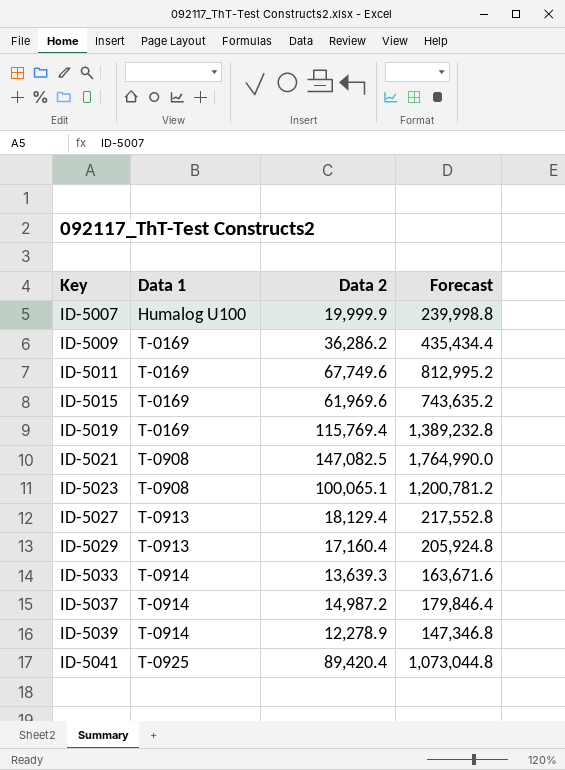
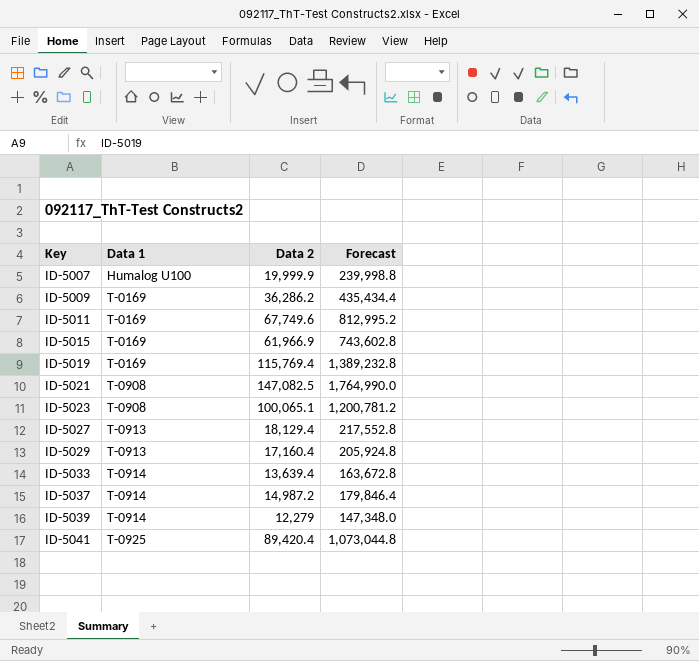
ID-5015 | Data 2: 61,969.6 -> 61,966.9
ID-5015 | Forecast: 743,635.2 -> 743,602.8
ID-5033 | Data 2: 13,639.3 -> 13,639.4
ID-5033 | Forecast: 163,671.6 -> 163,672.8
ID-5039 | Data 2: 12,278.9 -> 12,279
ID-5039 | Forecast: 147,346.8 -> 147,348.0

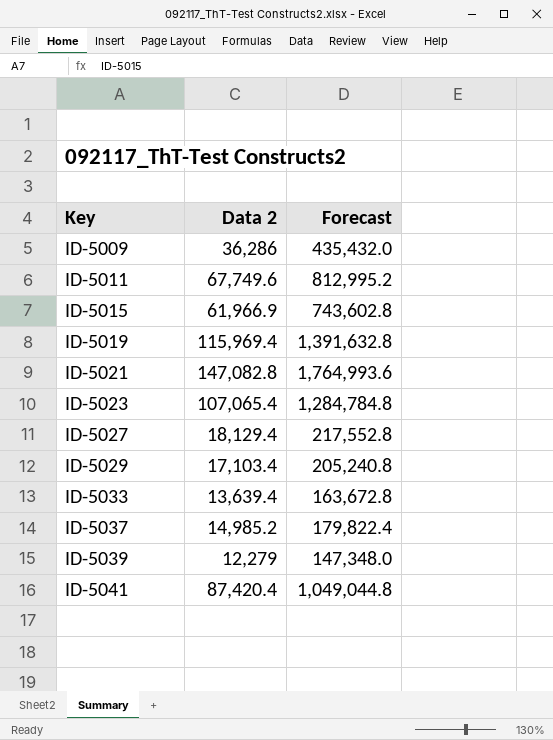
column Data 1 | position: 2 -> none
row ID-5007: Humalog U100 | 19,999.9 | 239,998.8 -> none
ID-5009 | Data 2: 36,286.2 -> 36,286
ID-5009 | Forecast: 435,434.4 -> 435,432.0
ID-5019 | Data 2: 115,769.4 -> 115,969.4
ID-5019 | Forecast: 1,389,232.8 -> 1,391,632.8
ID-5021 | Data 2: 147,082.5 -> 147,082.8
ID-5021 | Forecast: 1,764,990.0 -> 1,764,993.6
ID-5023 | Data 2: 100,065.1 -> 107,065.4
ID-5023 | Forecast: 1,200,781.2 -> 1,284,784.8
ID-5029 | Data 2: 17,160.4 -> 17,103.4
ID-5029 | Forecast: 205,924.8 -> 205,240.8
ID-5037 | Data 2: 14,987.2 -> 14,985.2
ID-5037 | Forecast: 179,846.4 -> 179,822.4
ID-5041 | Data 2: 89,420.4 -> 87,420.4
ID-5041 | Forecast: 1,073,044.8 -> 1,049,044.8

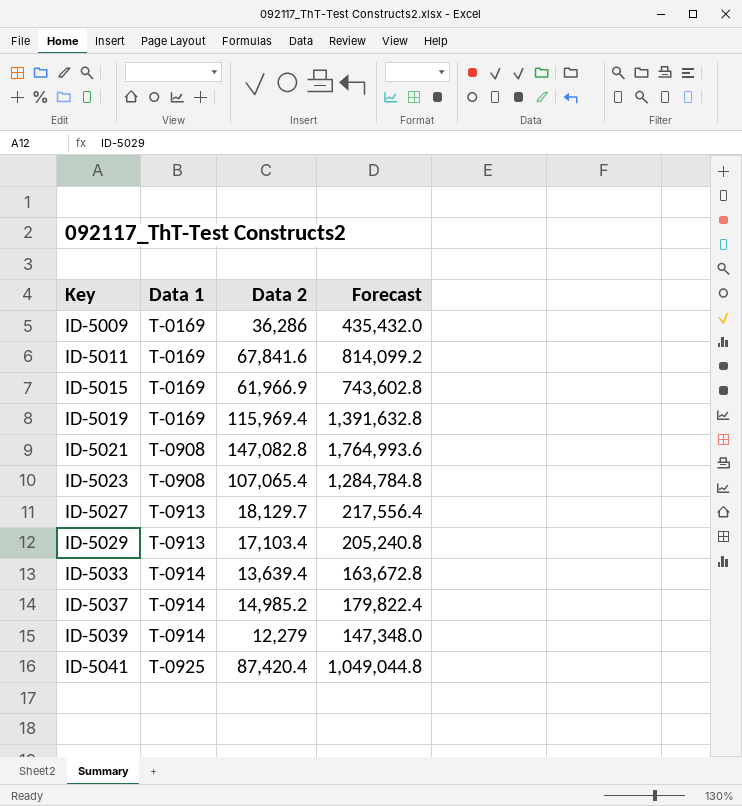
column Data 1 | position: none -> 2
ID-5011 | Data 2: 67,749.6 -> 67,841.6
ID-5011 | Forecast: 812,995.2 -> 814,099.2
ID-5027 | Data 2: 18,129.4 -> 18,129.7
ID-5027 | Forecast: 217,552.8 -> 217,556.4

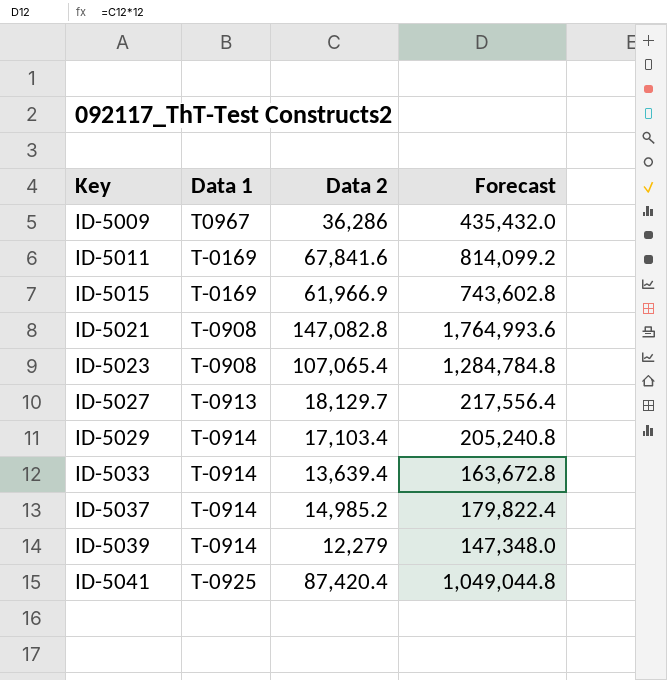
row ID-5019: T-0169 | 115,969.4 | 1,391,632.8 -> none
ID-5009 | Data 1: T-0169 -> T0967
ID-5029 | Data 1: T-0913 -> T-0914

